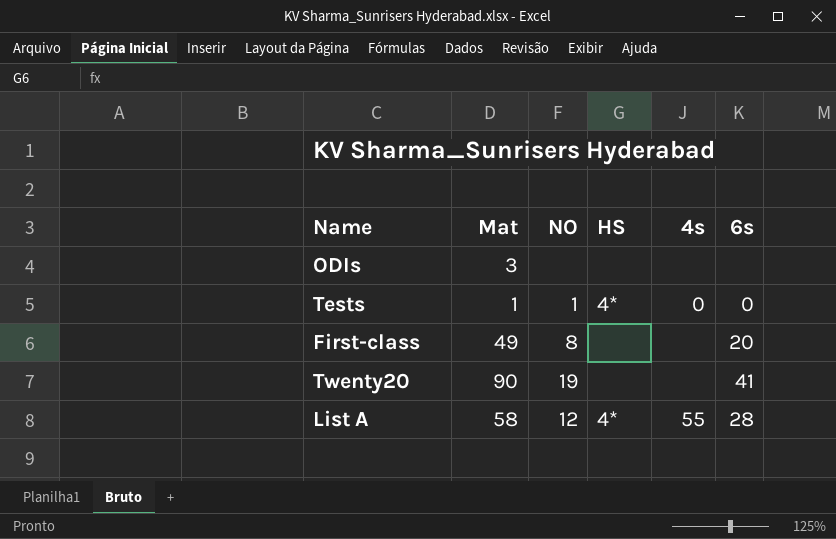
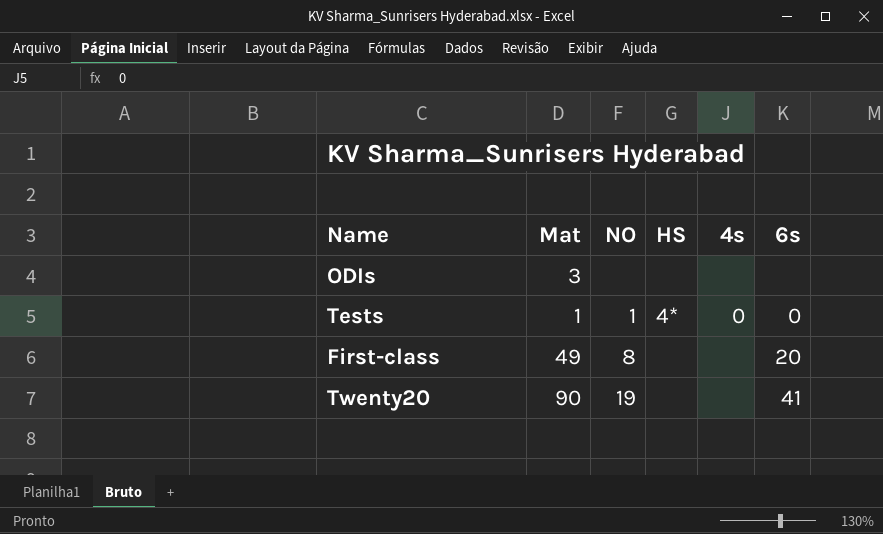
row List A: 58 | 12 | 4* | 55 | 28 -> none

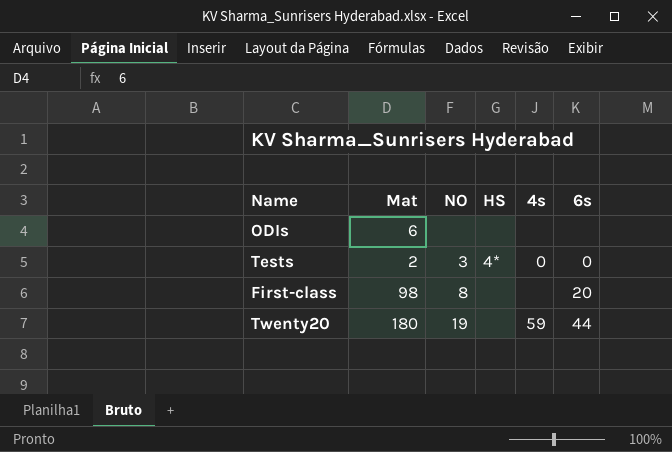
ODIs | Mat: 3 -> 6
Tests | Mat: 1 -> 2
Tests | NO: 1 -> 3
First-class | Mat: 49 -> 98
Twenty20 | Mat: 90 -> 180
Twenty20 | 4s: none -> 59
Twenty20 | 6s: 41 -> 44

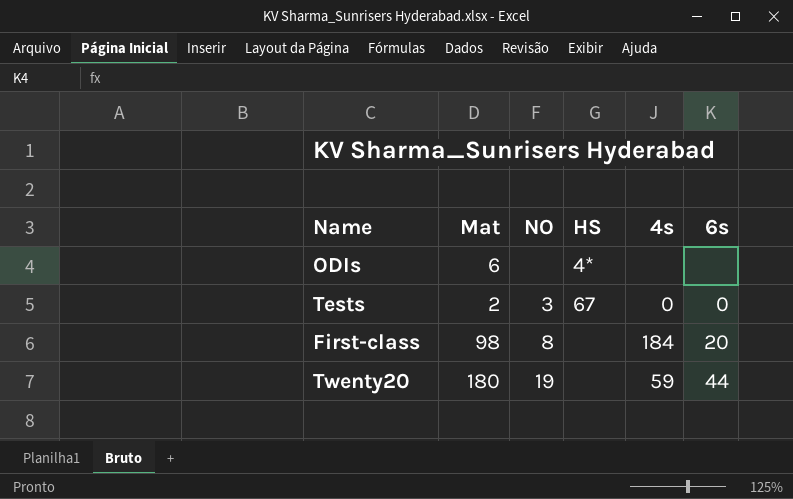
ODIs | HS: none -> 4*
Tests | HS: 4* -> 67
First-class | 4s: none -> 184

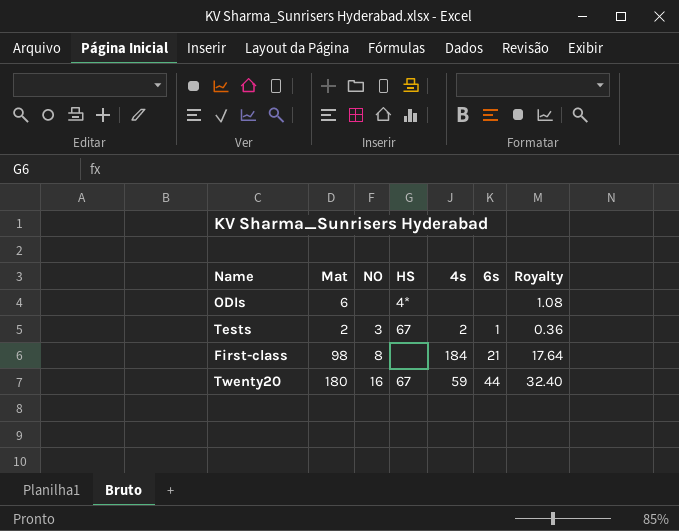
column Royalty | formula: none -> [Mat] * 0.18
Tests | 4s: 0 -> 2
Tests | 6s: 0 -> 1
First-class | 6s: 20 -> 21
Twenty20 | NO: 19 -> 16
Twenty20 | HS: none -> 67

